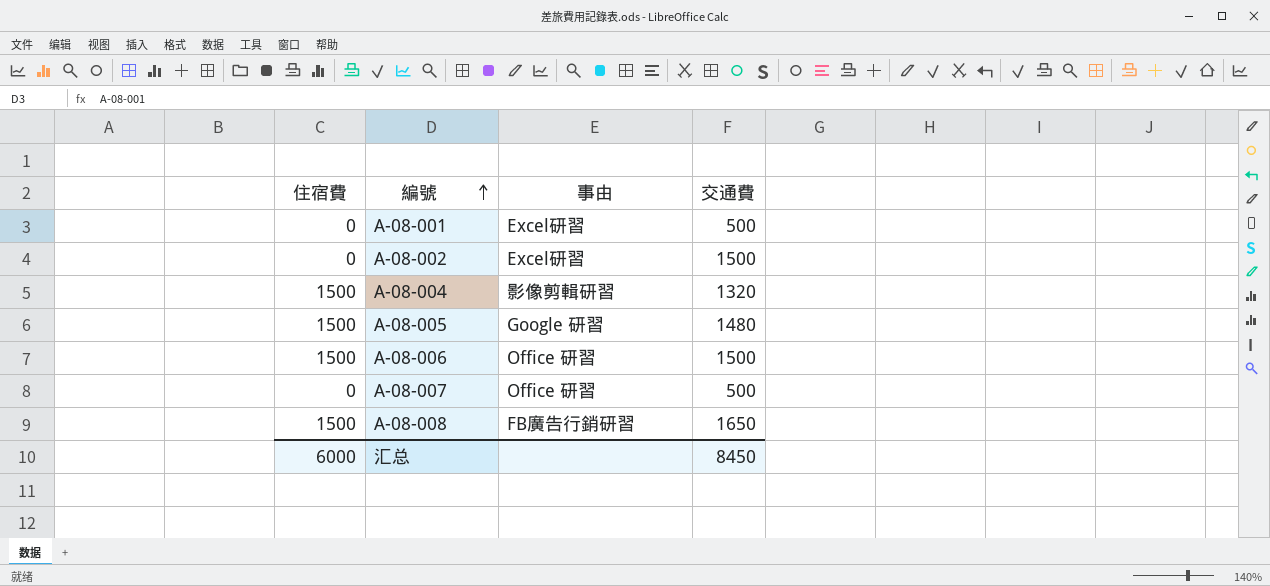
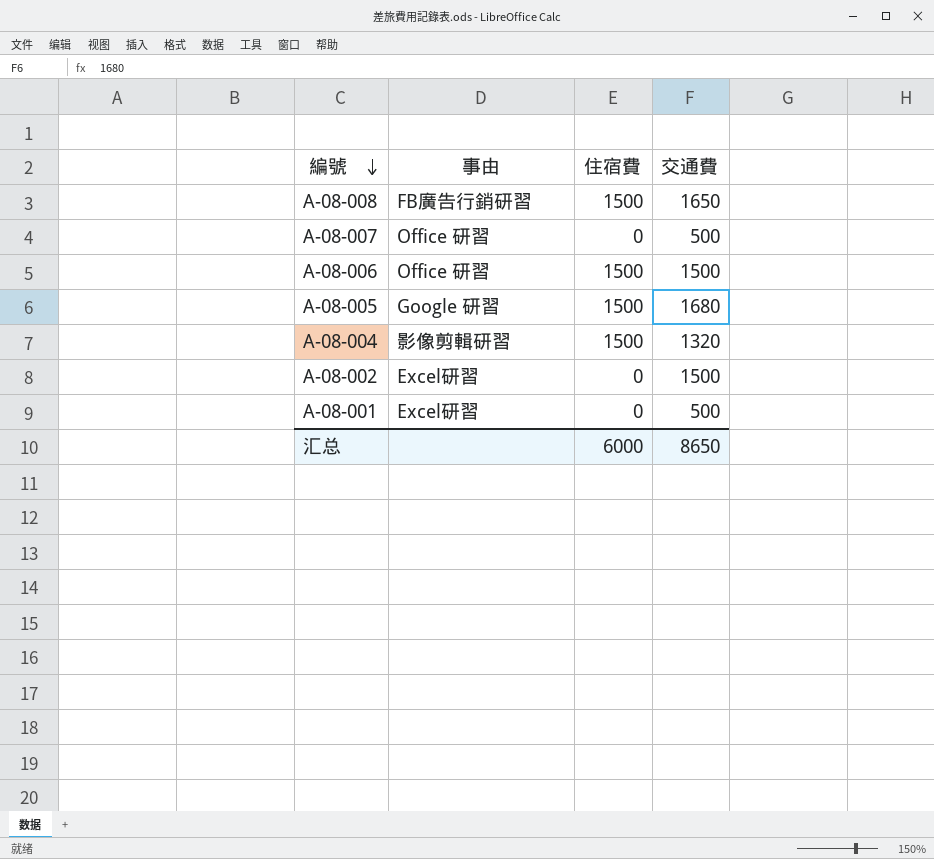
row order: 編號 ascending -> 編號 descending
column 住宿費 | position: 1 -> 3
A-08-005 | 交通費: 1480 -> 1680
汇总 | 交通費: 8450 -> 8650

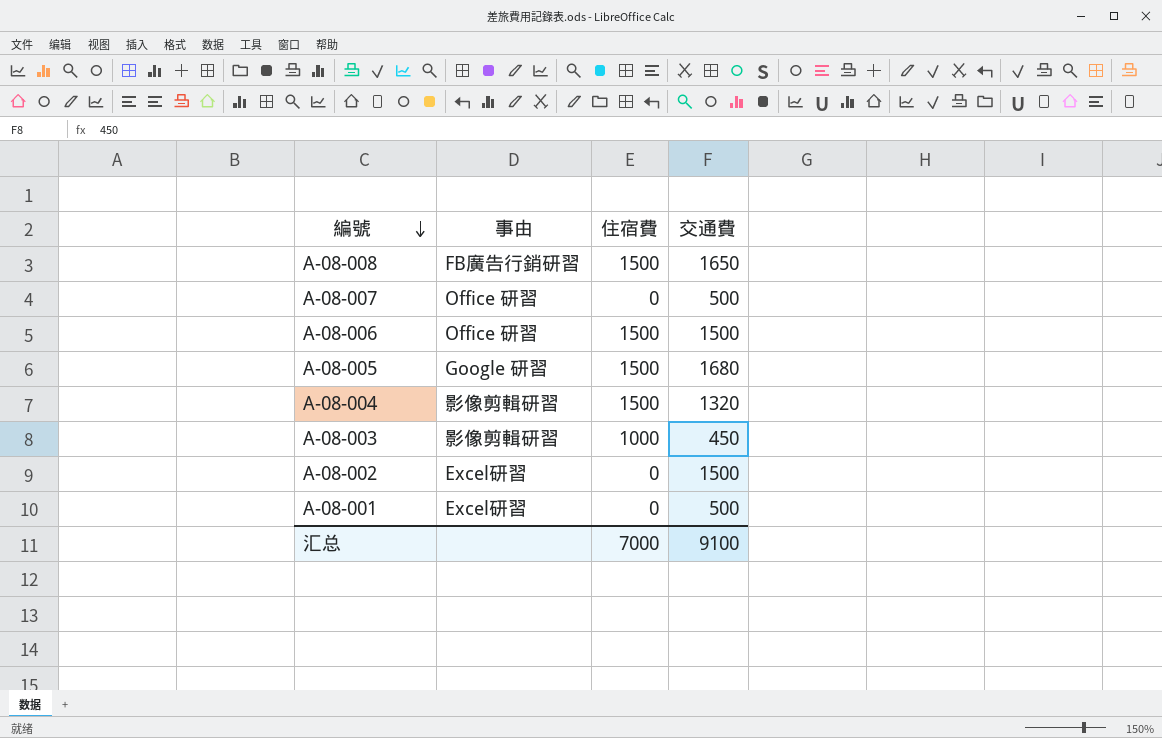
row A-08-003: none -> 影像剪輯研習 | 1000 | 450
汇总 | 住宿費: 6000 -> 7000
汇总 | 交通費: 8650 -> 9100

